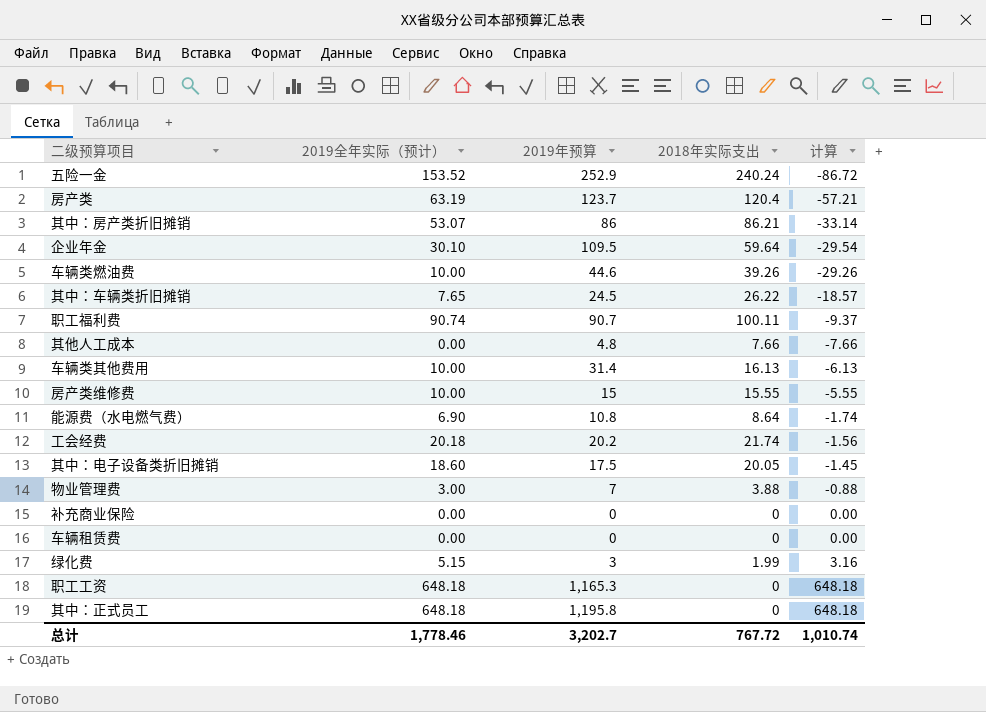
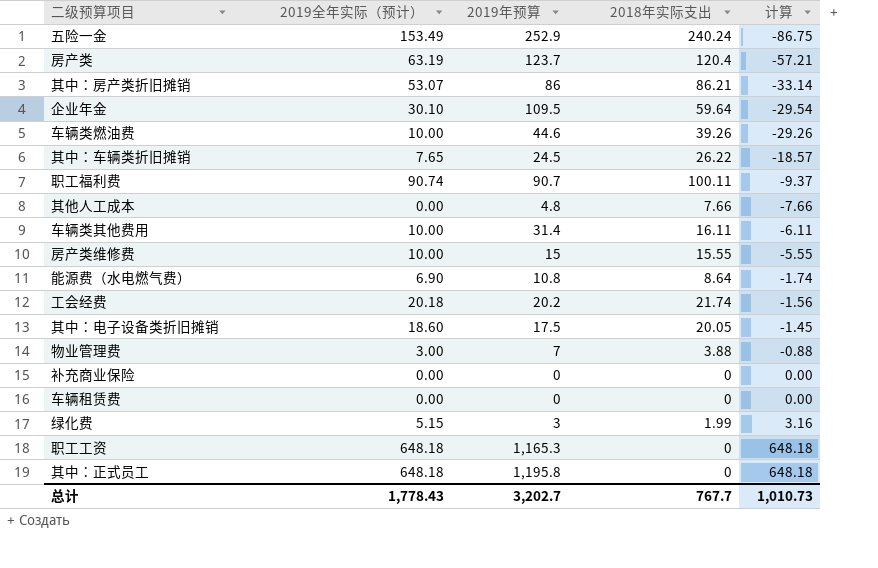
五险一金 | 2019全年实际（预计）: 153.52 -> 153.49
五险一金 | 计算: -86.72 -> -86.75
车辆类其他费用 | 2018年实际支出: 16.13 -> 16.11
车辆类其他费用 | 计算: -6.13 -> -6.11
总计 | 2019全年实际（预计）: 1,778.46 -> 1,778.43
总计 | 2018年实际支出: 767.72 -> 767.7
总计 | 计算: 1,010.74 -> 1,010.73

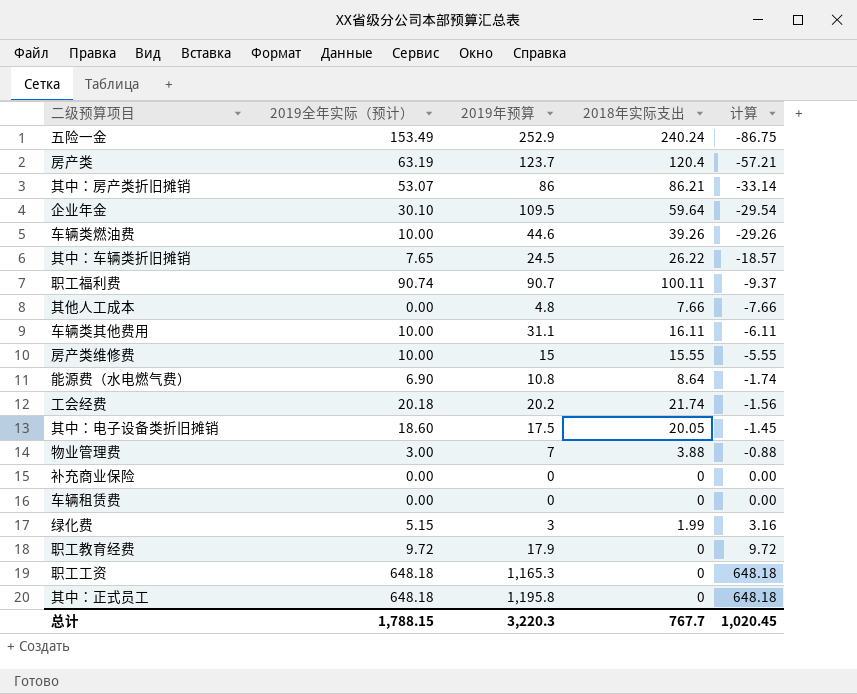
车辆类其他费用 | 2019年预算: 31.4 -> 31.1
row 职工教育经费: none -> 9.72 | 17.9 | 0 | 9.72
总计 | 2019全年实际（预计）: 1,778.43 -> 1,788.15
总计 | 2019年预算: 3,202.7 -> 3,220.3
总计 | 计算: 1,010.73 -> 1,020.45

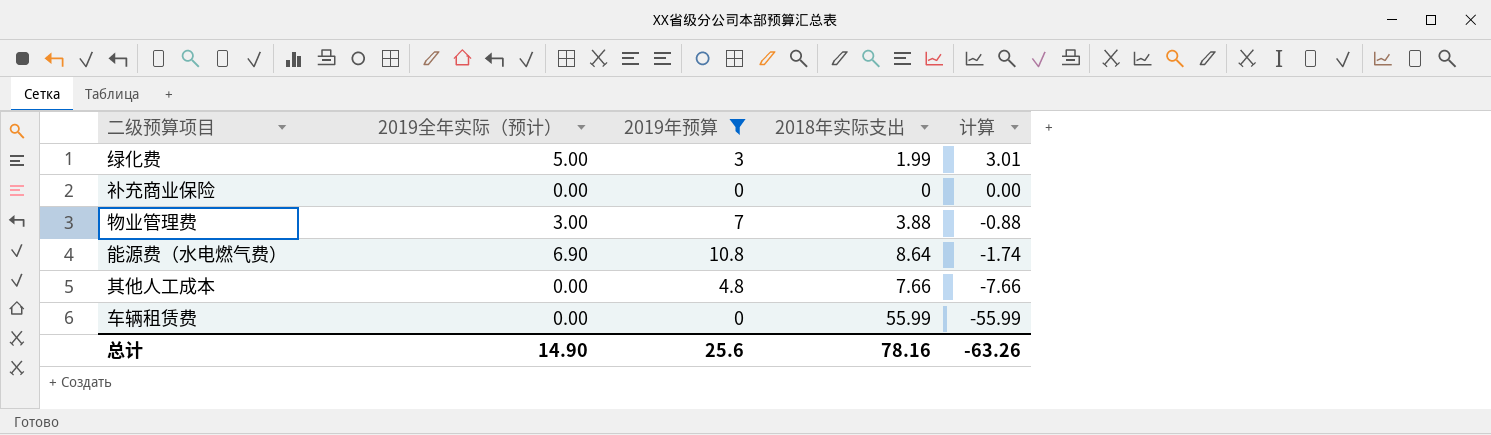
filter: none -> 2019年预算 <= 10.8
row order: 计算 ascending -> 计算 descending
绿化费 | 2019全年实际（预计）: 5.15 -> 5.00
绿化费 | 计算: 3.16 -> 3.01
车辆租赁费 | 2018年实际支出: 0 -> 55.99
车辆租赁费 | 计算: 0.00 -> -55.99
总计 | 2019全年实际（预计）: 1,788.15 -> 14.90
总计 | 2019年预算: 3,220.3 -> 25.6
总计 | 2018年实际支出: 767.7 -> 78.16
总计 | 计算: 1,020.45 -> -63.26

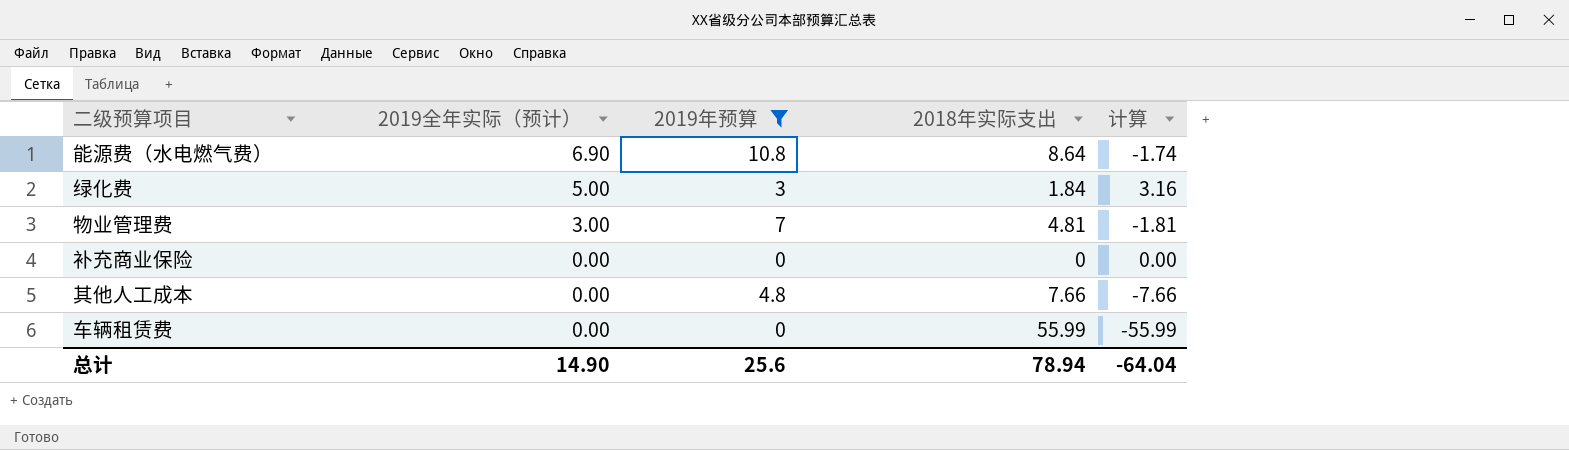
row order: 计算 descending -> 2019全年实际（预计） descending
绿化费 | 2018年实际支出: 1.99 -> 1.84
绿化费 | 计算: 3.01 -> 3.16
物业管理费 | 2018年实际支出: 3.88 -> 4.81
物业管理费 | 计算: -0.88 -> -1.81
总计 | 2018年实际支出: 78.16 -> 78.94
总计 | 计算: -63.26 -> -64.04

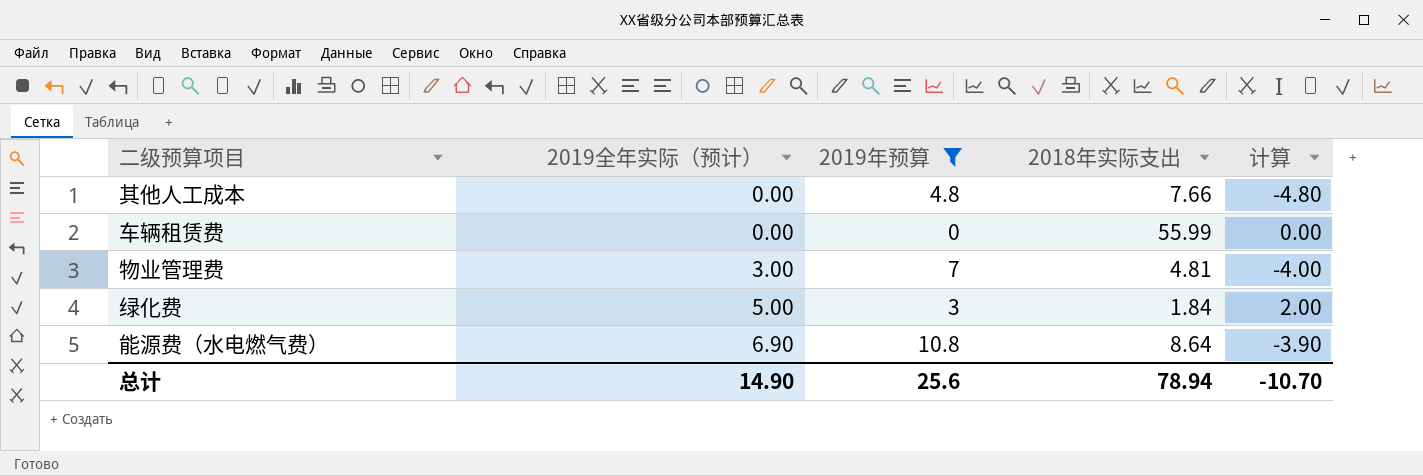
row order: 2019全年实际（预计） descending -> 2019全年实际（预计） ascending
column 计算 | formula: [2019全年实际（预计）] - [2018年实际支出] -> [2019全年实际（预计）] - [2019年预算]
row 补充商业保险: 0.00 | 0 | 0 | 0.00 -> none
总计 | 计算: -64.04 -> -10.70

